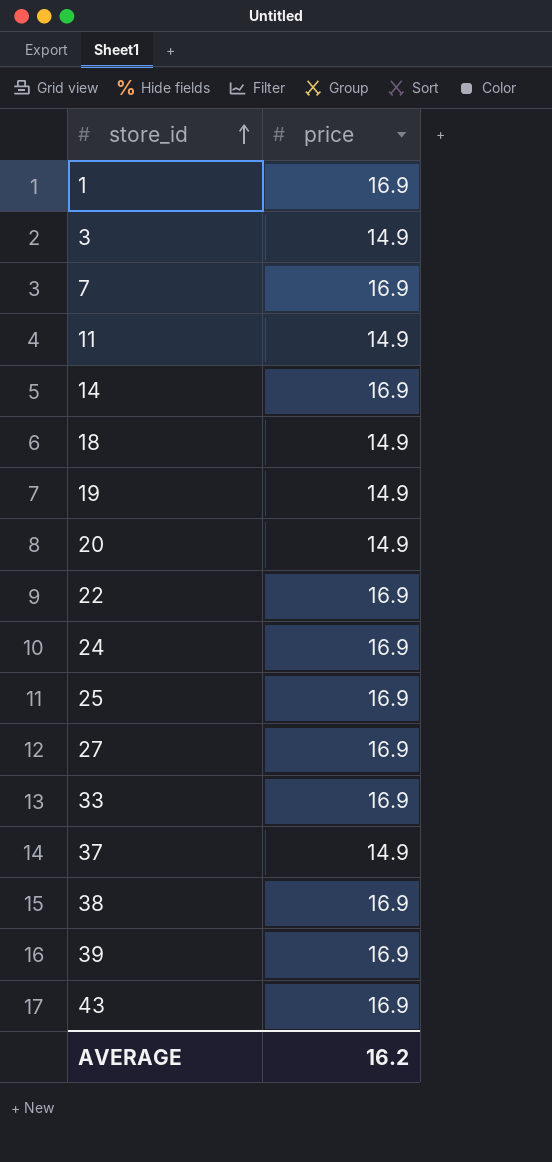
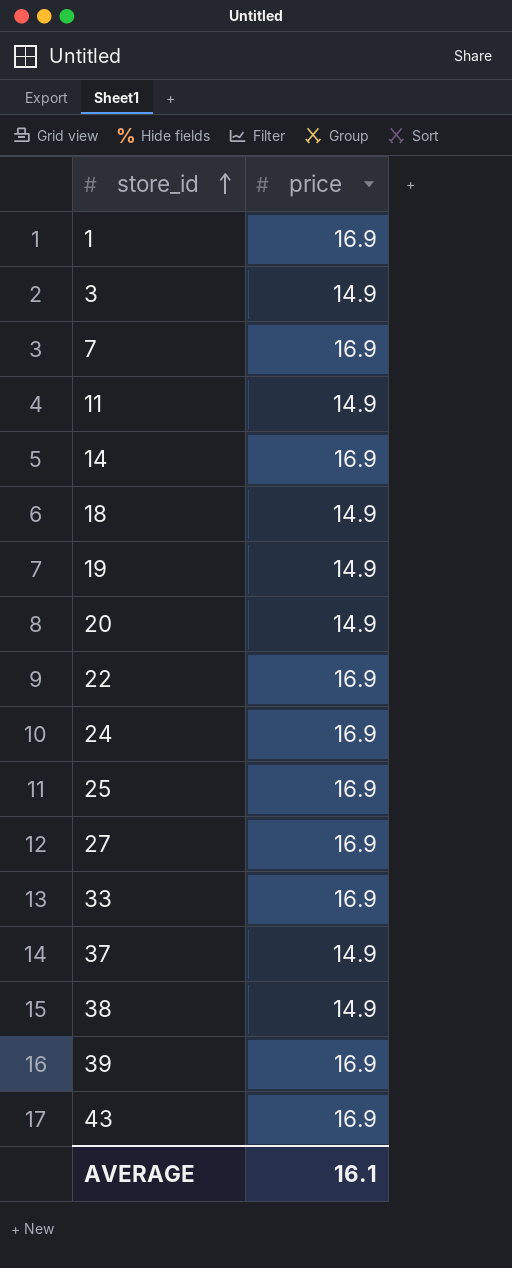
38 | price: 16.9 -> 14.9
AVERAGE | price: 16.2 -> 16.1

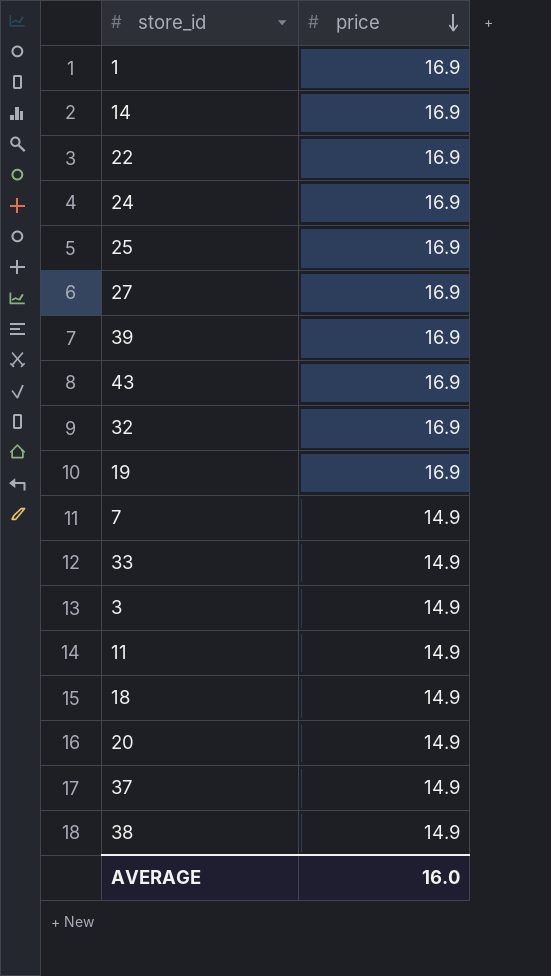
row order: store_id ascending -> price descending
row 32: none -> 16.9
19 | price: 14.9 -> 16.9
7 | price: 16.9 -> 14.9
33 | price: 16.9 -> 14.9
AVERAGE | price: 16.1 -> 16.0

